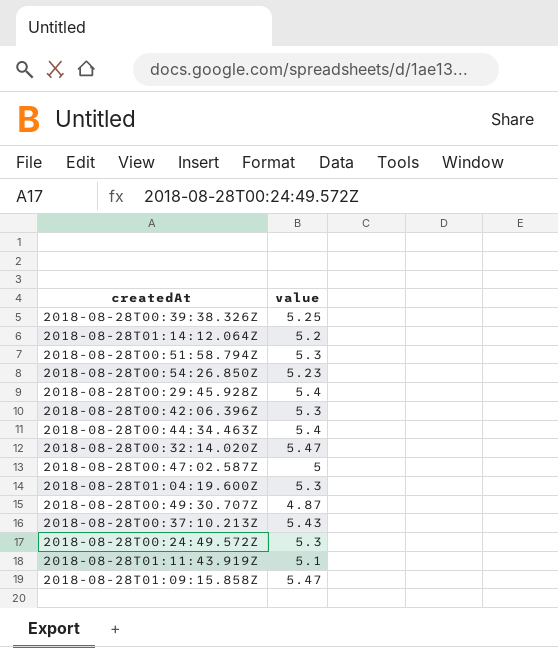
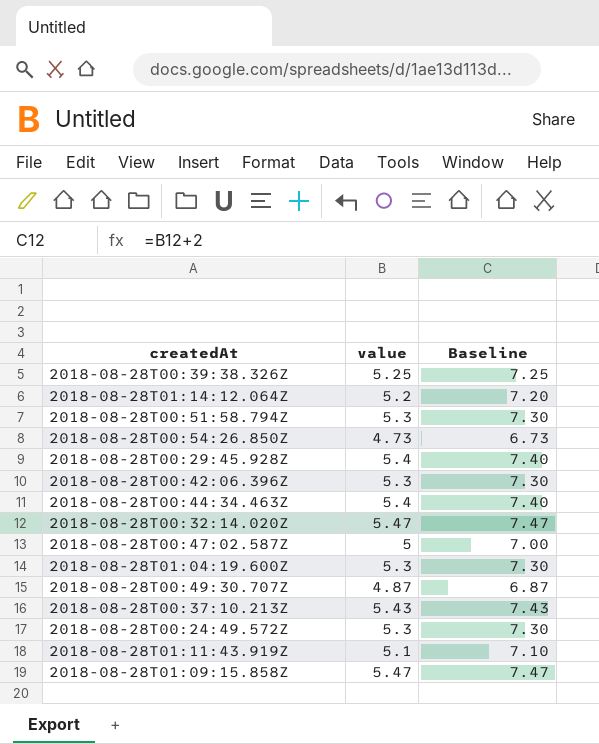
column Baseline | formula: none -> [value] + 2
2018-08-28T00:54:26.850Z | value: 5.23 -> 4.73

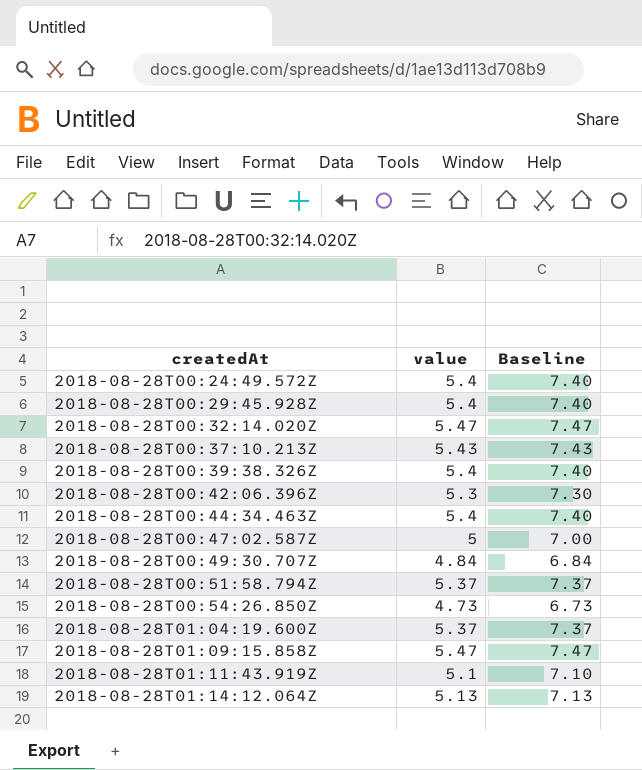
row order: none -> createdAt ascending
2018-08-28T00:24:49.572Z | value: 5.3 -> 5.4
2018-08-28T00:24:49.572Z | Baseline: 7.30 -> 7.40
2018-08-28T00:39:38.326Z | value: 5.25 -> 5.4
2018-08-28T00:39:38.326Z | Baseline: 7.25 -> 7.40
2018-08-28T00:49:30.707Z | value: 4.87 -> 4.84
2018-08-28T00:49:30.707Z | Baseline: 6.87 -> 6.84
2018-08-28T00:51:58.794Z | value: 5.3 -> 5.37
2018-08-28T00:51:58.794Z | Baseline: 7.30 -> 7.37
2018-08-28T01:04:19.600Z | value: 5.3 -> 5.37
2018-08-28T01:04:19.600Z | Baseline: 7.30 -> 7.37
2018-08-28T01:14:12.064Z | value: 5.2 -> 5.13
2018-08-28T01:14:12.064Z | Baseline: 7.20 -> 7.13

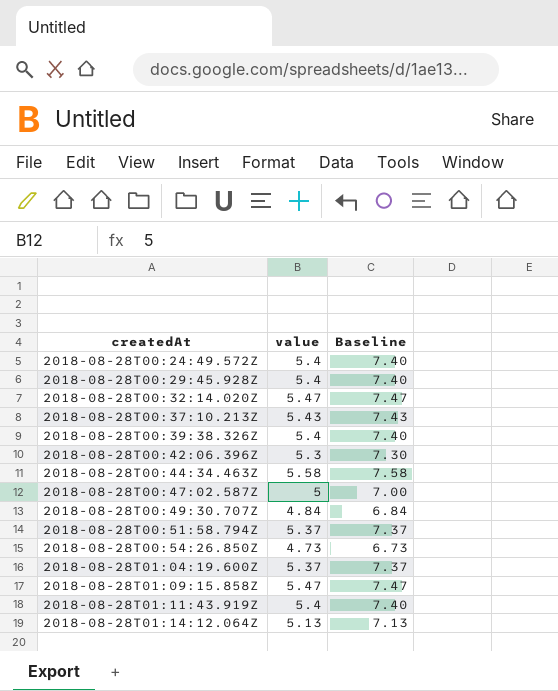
2018-08-28T00:44:34.463Z | value: 5.4 -> 5.58
2018-08-28T00:44:34.463Z | Baseline: 7.40 -> 7.58
2018-08-28T01:11:43.919Z | value: 5.1 -> 5.4
2018-08-28T01:11:43.919Z | Baseline: 7.10 -> 7.40

